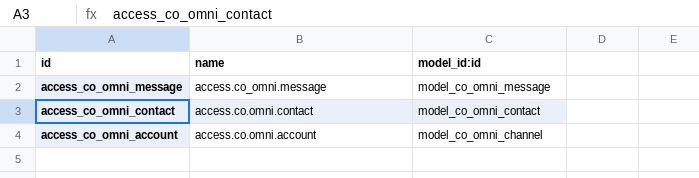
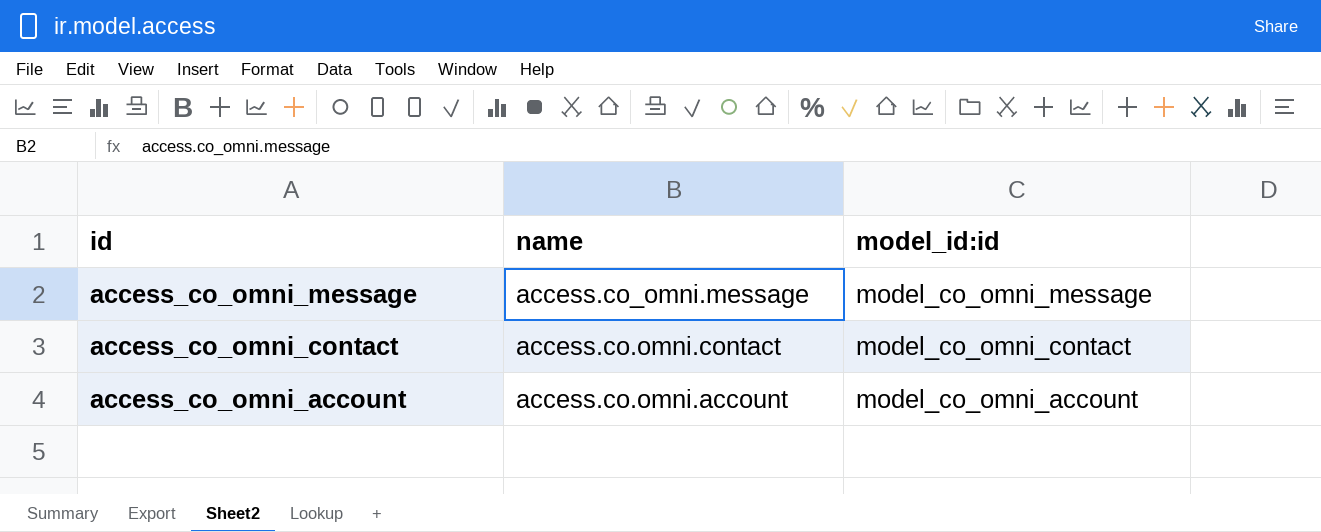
access_co_omni_account | model_id:id: model_co_omni_channel -> model_co_omni_account

